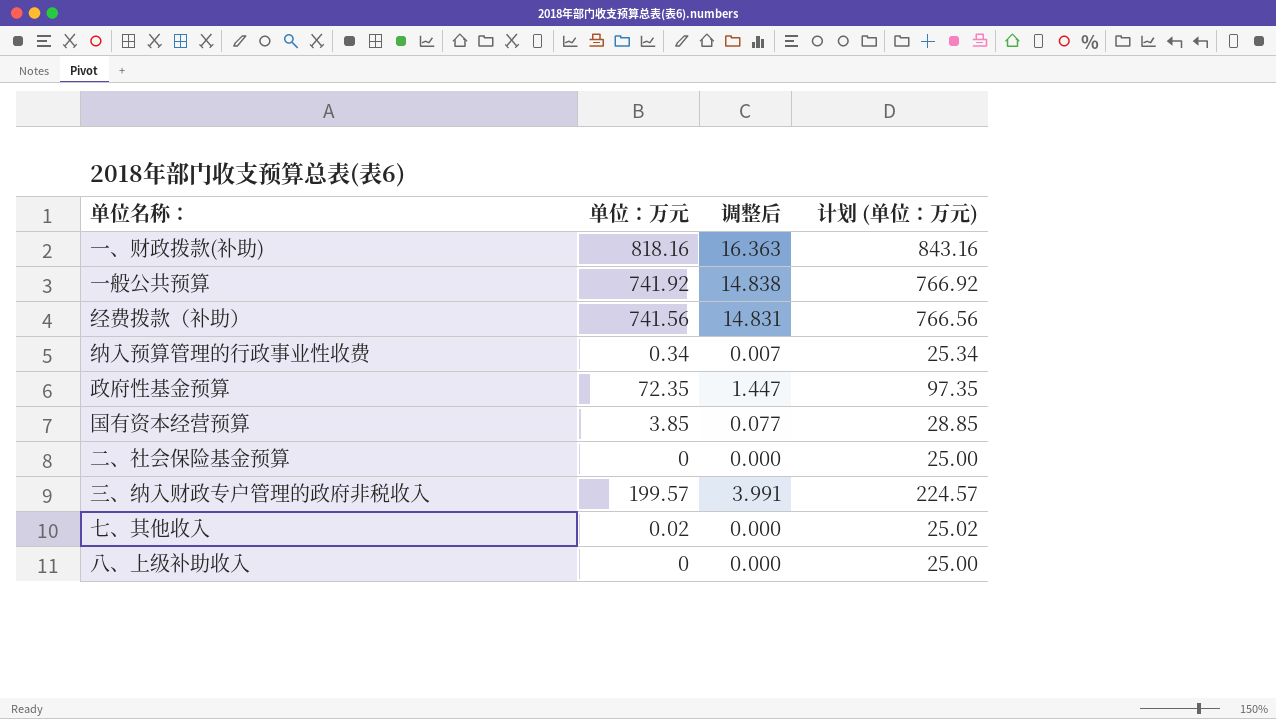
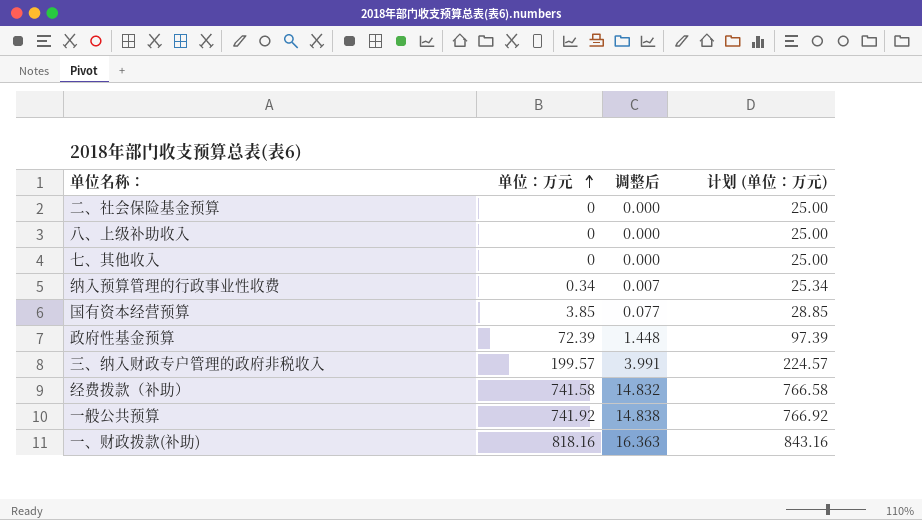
row order: none -> 单位：万元 ascending
七、其他收入 | 单位：万元: 0.02 -> 0
七、其他收入 | 计划 (单位：万元): 25.02 -> 25.00
政府性基金预算 | 单位：万元: 72.35 -> 72.39
政府性基金预算 | 调整后: 1.447 -> 1.448
政府性基金预算 | 计划 (单位：万元): 97.35 -> 97.39
经费拨款（补助） | 单位：万元: 741.56 -> 741.58
经费拨款（补助） | 调整后: 14.831 -> 14.832
经费拨款（补助） | 计划 (单位：万元): 766.56 -> 766.58

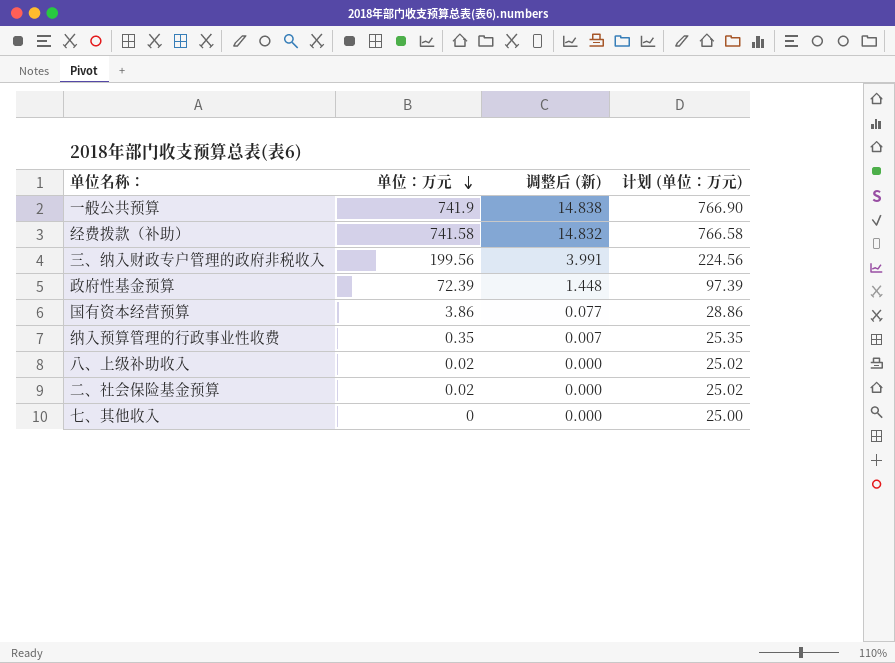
row order: 单位：万元 ascending -> 单位：万元 descending
column name: 调整后 -> 调整后 (新)
row 一、财政拨款(补助): 818.16 | 16.363 | 843.16 -> none
一般公共预算 | 单位：万元: 741.92 -> 741.9
一般公共预算 | 计划 (单位：万元): 766.92 -> 766.90
三、纳入财政专户管理的政府非税收入 | 单位：万元: 199.57 -> 199.56
三、纳入财政专户管理的政府非税收入 | 计划 (单位：万元): 224.57 -> 224.56
国有资本经营预算 | 单位：万元: 3.85 -> 3.86
国有资本经营预算 | 计划 (单位：万元): 28.85 -> 28.86
纳入预算管理的行政事业性收费 | 单位：万元: 0.34 -> 0.35
纳入预算管理的行政事业性收费 | 计划 (单位：万元): 25.34 -> 25.35
八、上级补助收入 | 单位：万元: 0 -> 0.02
八、上级补助收入 | 计划 (单位：万元): 25.00 -> 25.02
二、社会保险基金预算 | 单位：万元: 0 -> 0.02
二、社会保险基金预算 | 计划 (单位：万元): 25.00 -> 25.02

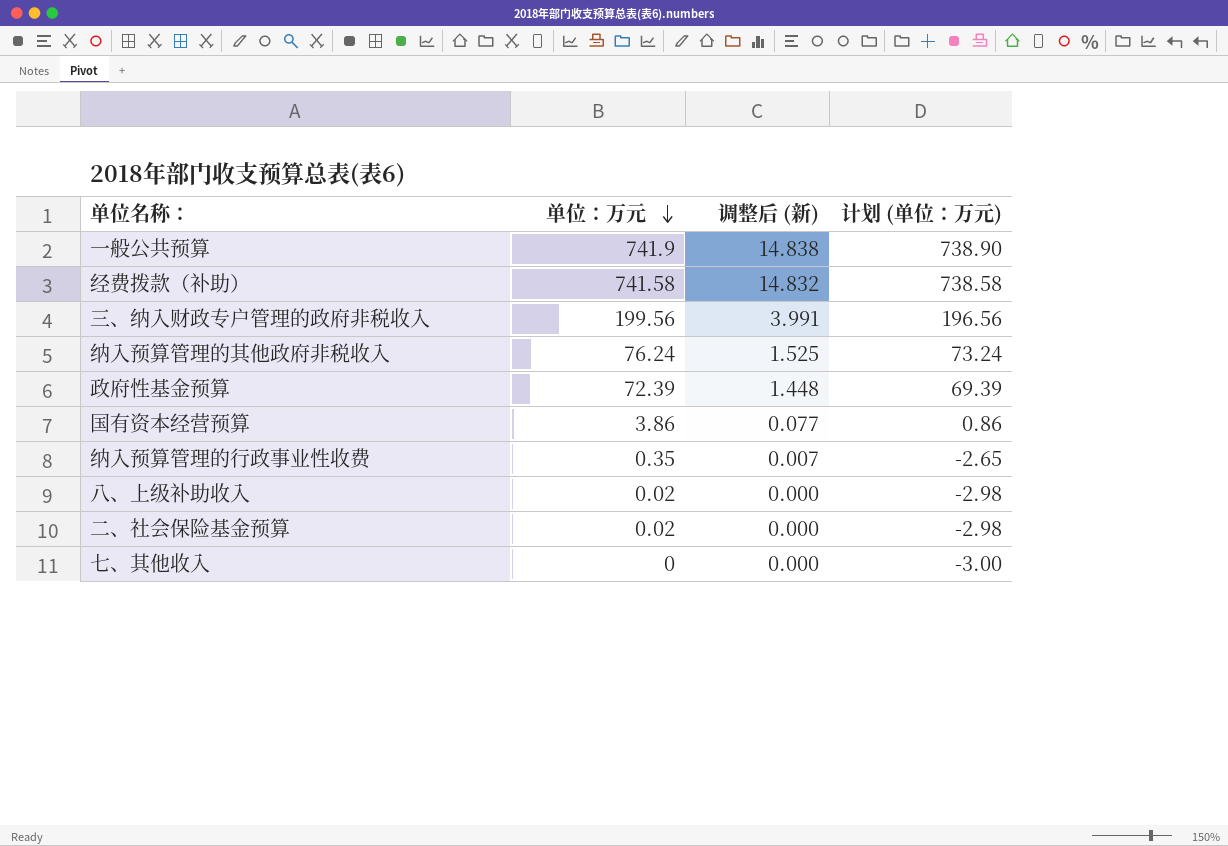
column 计划 (单位：万元) | formula: [单位：万元] + 25 -> [单位：万元] - 3
row 纳入预算管理的其他政府非税收入: none -> 76.24 | 1.525 | 73.24

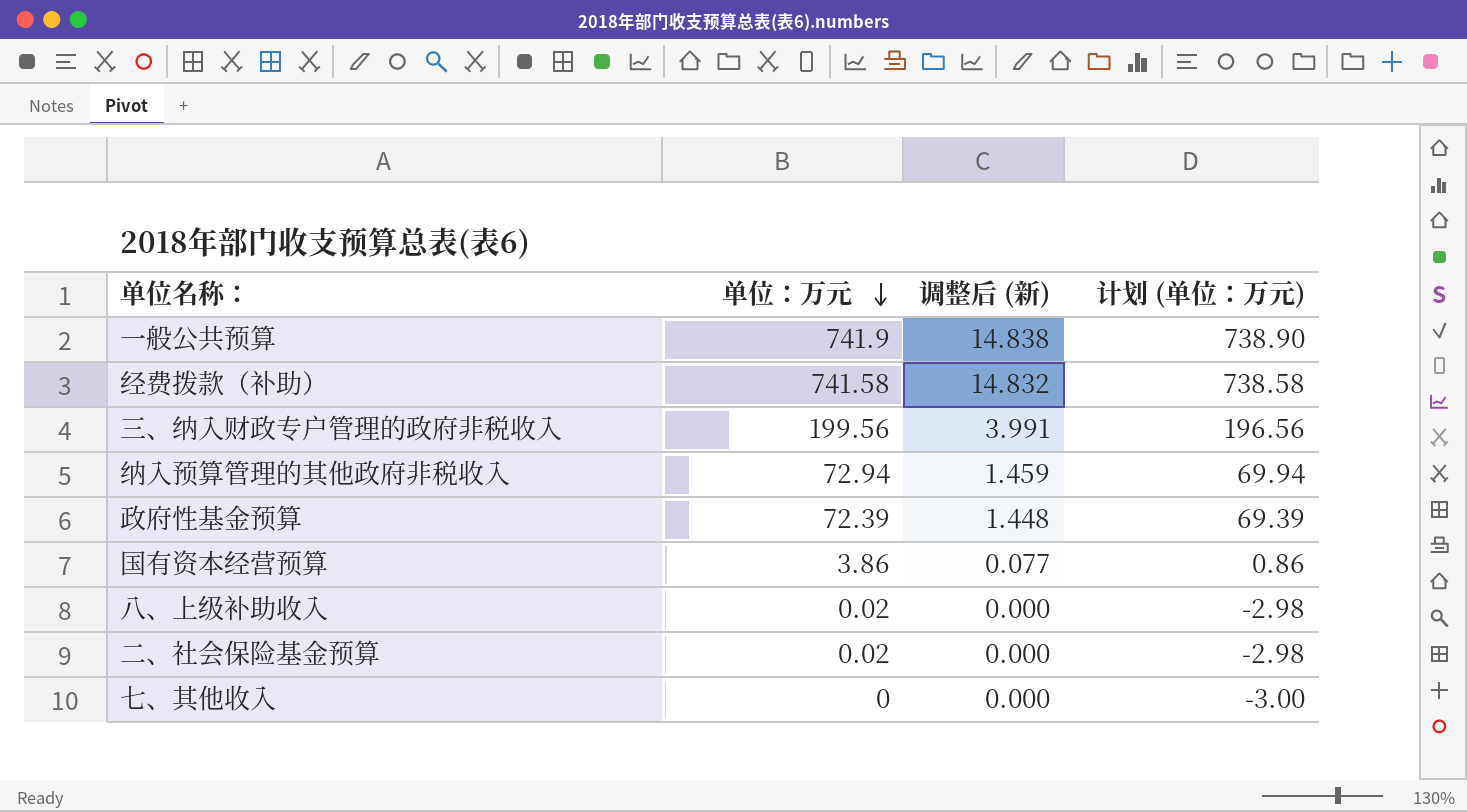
row 纳入预算管理的行政事业性收费: 0.35 | 0.007 | -2.65 -> none
纳入预算管理的其他政府非税收入 | 单位：万元: 76.24 -> 72.94
纳入预算管理的其他政府非税收入 | 调整后 (新): 1.525 -> 1.459
纳入预算管理的其他政府非税收入 | 计划 (单位：万元): 73.24 -> 69.94

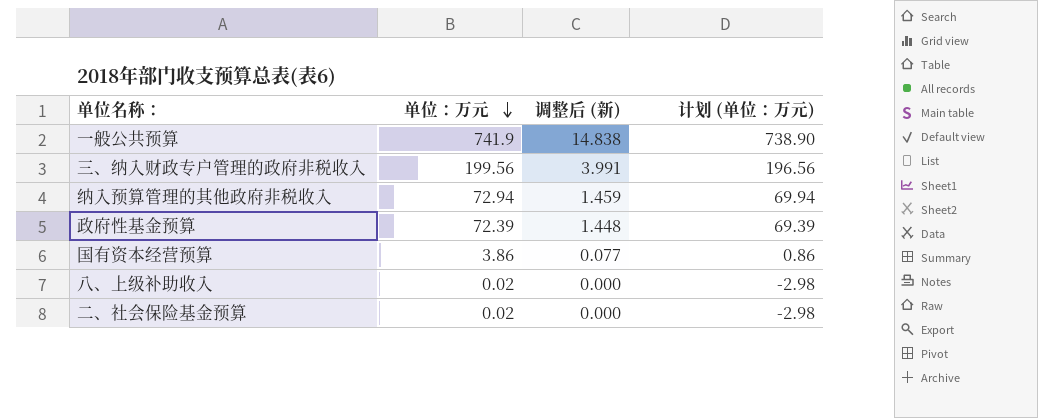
row 经费拨款（补助）: 741.58 | 14.832 | 738.58 -> none
row 七、其他收入: 0 | 0.000 | -3.00 -> none

